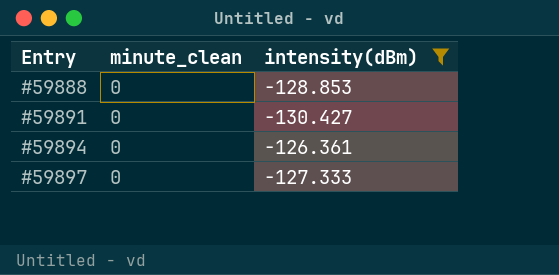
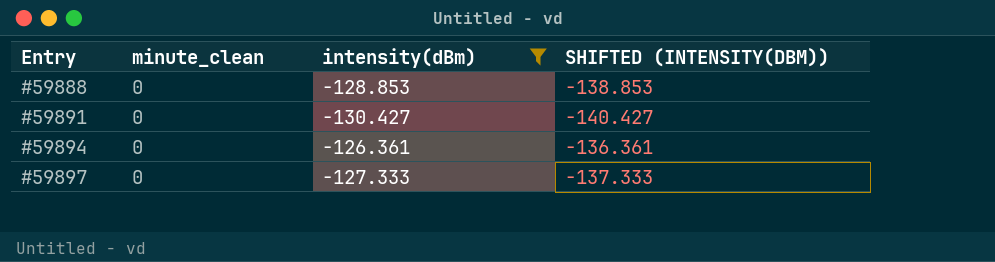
column SHIFTED (INTENSITY(DBM)) | formula: none -> [intensity(dBm)] - 10

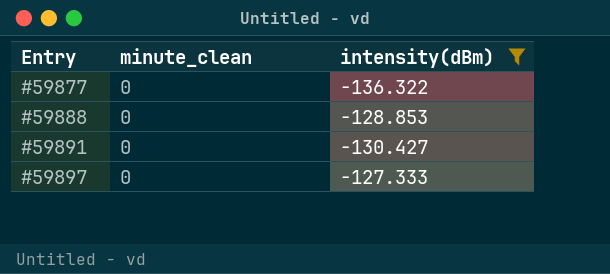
column SHIFTED (INTENSITY(DBM)) | formula: [intensity(dBm)] - 10 -> none
row #59894: 0 | -126.361 | -136.361 -> none
row #59877: none -> 0 | -136.322

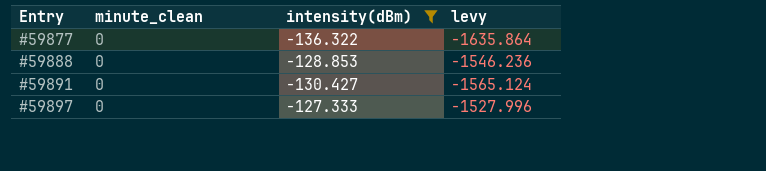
column levy | formula: none -> [intensity(dBm)] * 12

